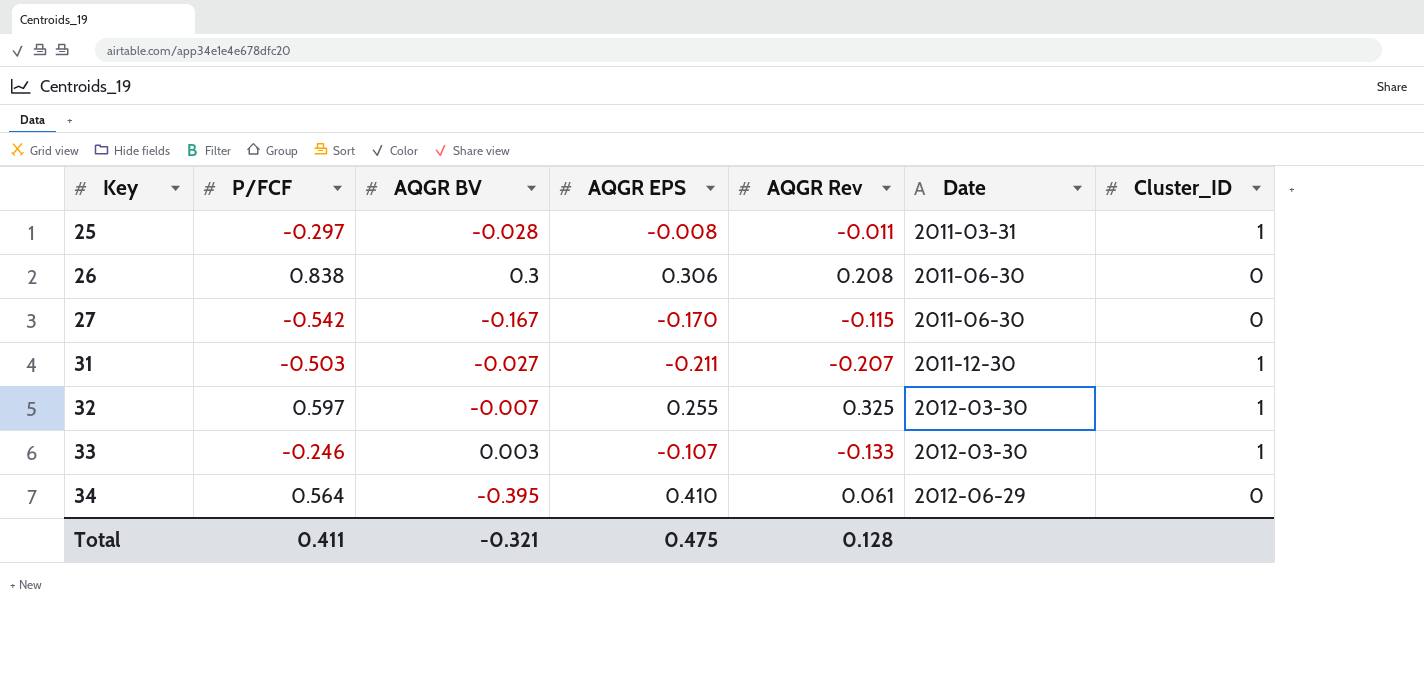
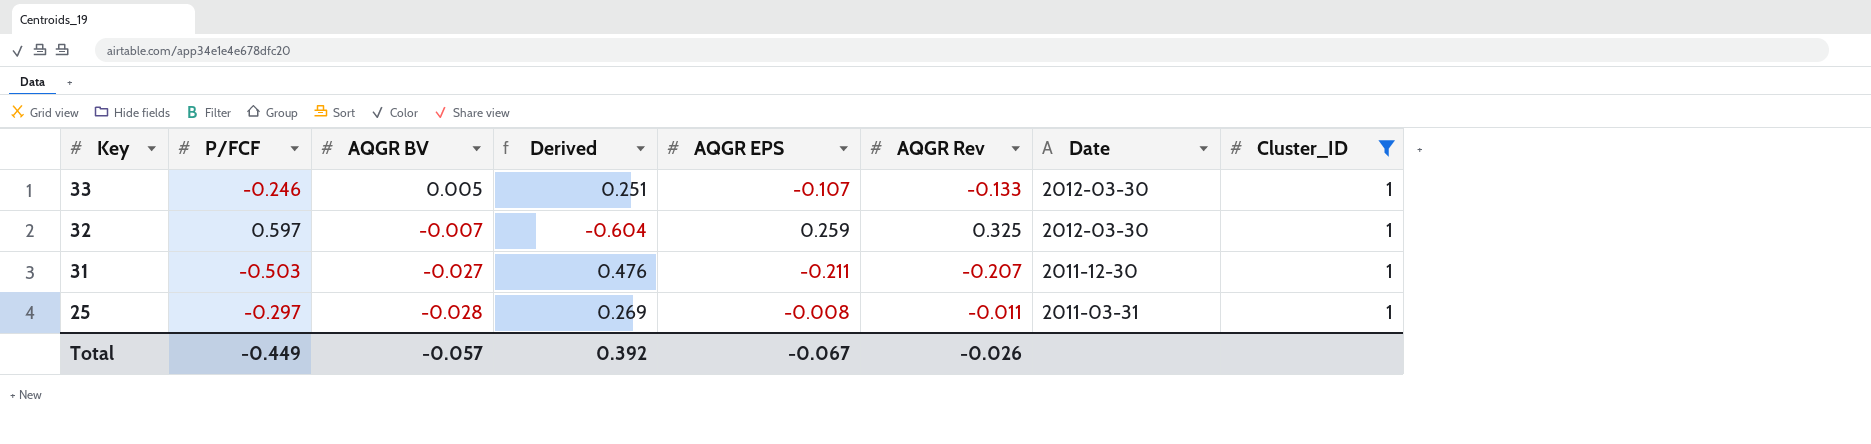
filter: none -> Cluster_ID = 1
row order: Key ascending -> Key descending
column Derived | formula: none -> [AQGR BV] - [P/FCF]
33 | AQGR BV: 0.003 -> 0.005
32 | AQGR EPS: 0.255 -> 0.259
Total | P/FCF: 0.411 -> -0.449
Total | AQGR BV: -0.321 -> -0.057
Total | AQGR EPS: 0.475 -> -0.067
Total | AQGR Rev: 0.128 -> -0.026

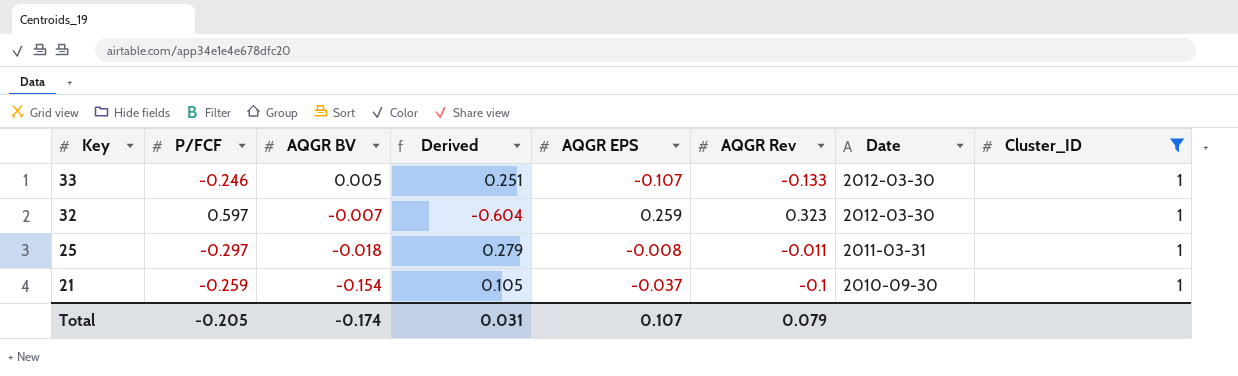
row 31: -0.503 | -0.027 | 0.476 | -0.211 | -0.207 | 2011-12-30 | 1 -> none
32 | AQGR Rev: 0.325 -> 0.323
25 | AQGR BV: -0.028 -> -0.018
25 | Derived: 0.269 -> 0.279
row 21: none -> -0.259 | -0.154 | 0.105 | -0.037 | -0.1 | 2010-09-30 | 1
Total | P/FCF: -0.449 -> -0.205
Total | AQGR BV: -0.057 -> -0.174
Total | Derived: 0.392 -> 0.031
Total | AQGR EPS: -0.067 -> 0.107
Total | AQGR Rev: -0.026 -> 0.079

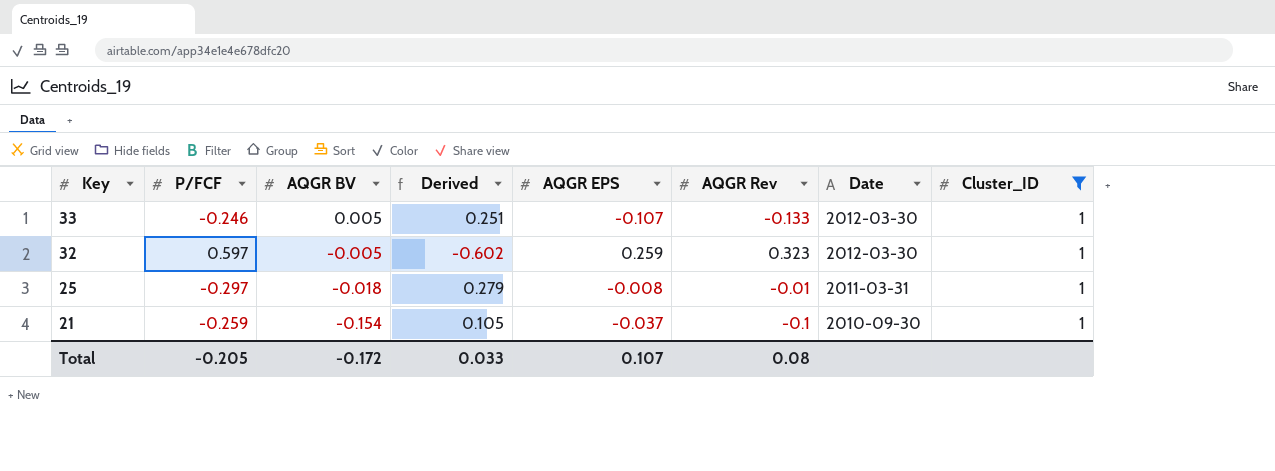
32 | AQGR BV: -0.007 -> -0.005
32 | Derived: -0.604 -> -0.602
25 | AQGR Rev: -0.011 -> -0.01
Total | AQGR BV: -0.174 -> -0.172
Total | Derived: 0.031 -> 0.033
Total | AQGR Rev: 0.079 -> 0.08

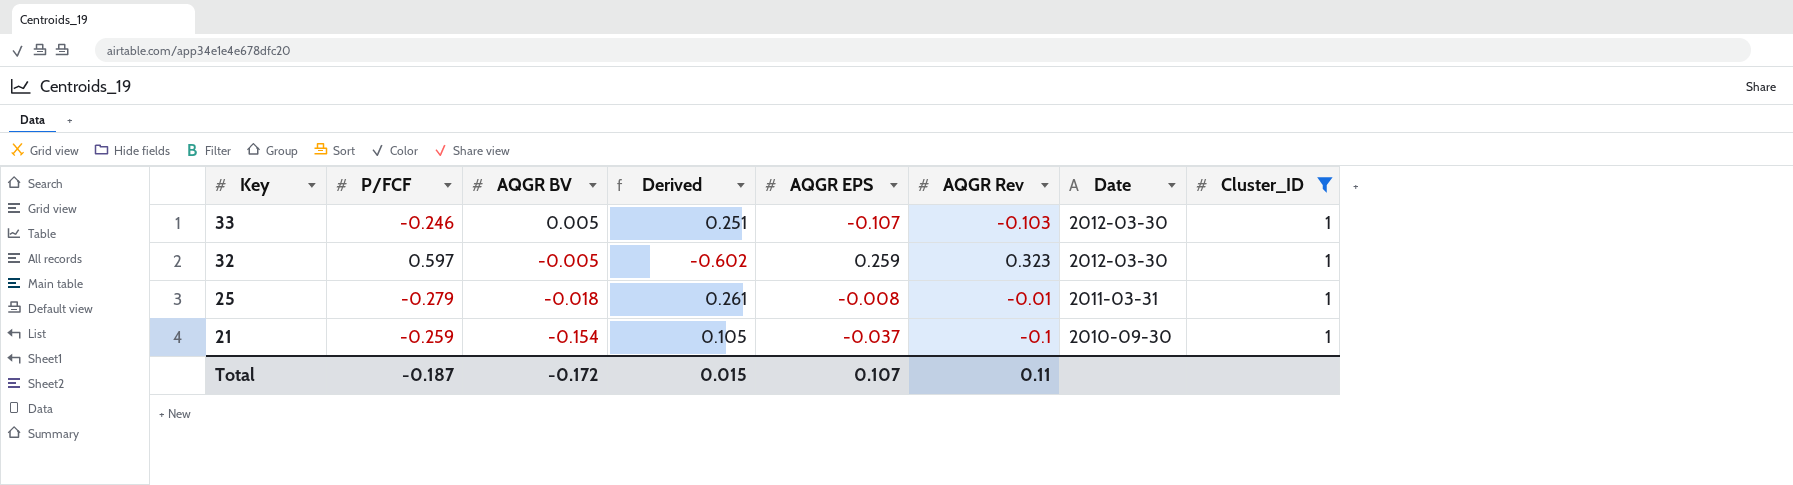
33 | AQGR Rev: -0.133 -> -0.103
25 | P/FCF: -0.297 -> -0.279
25 | Derived: 0.279 -> 0.261
Total | P/FCF: -0.205 -> -0.187
Total | Derived: 0.033 -> 0.015
Total | AQGR Rev: 0.08 -> 0.11

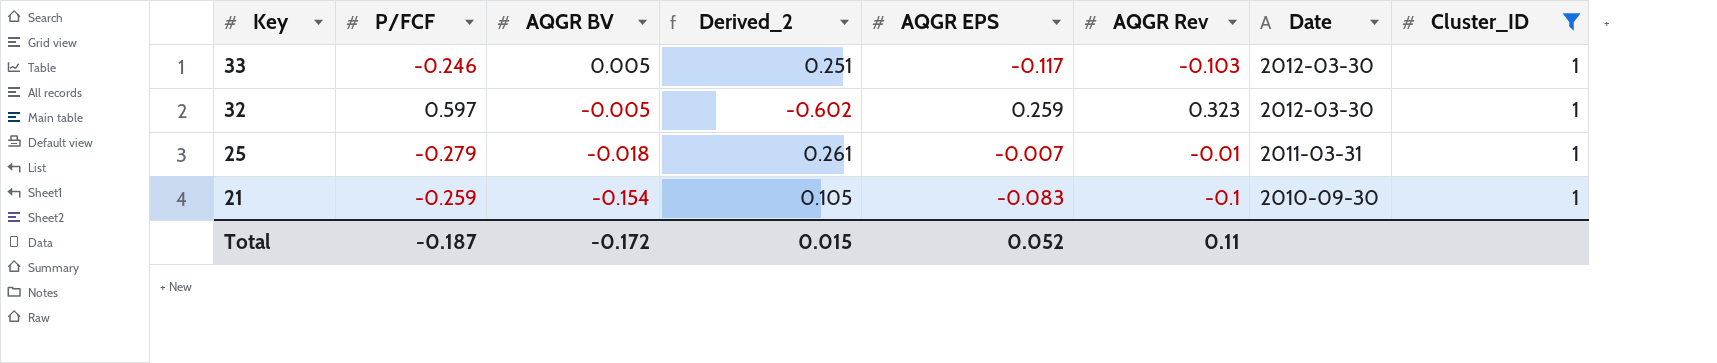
column name: Derived -> Derived_2
33 | AQGR EPS: -0.107 -> -0.117
25 | AQGR EPS: -0.008 -> -0.007
21 | AQGR EPS: -0.037 -> -0.083
Total | AQGR EPS: 0.107 -> 0.052

